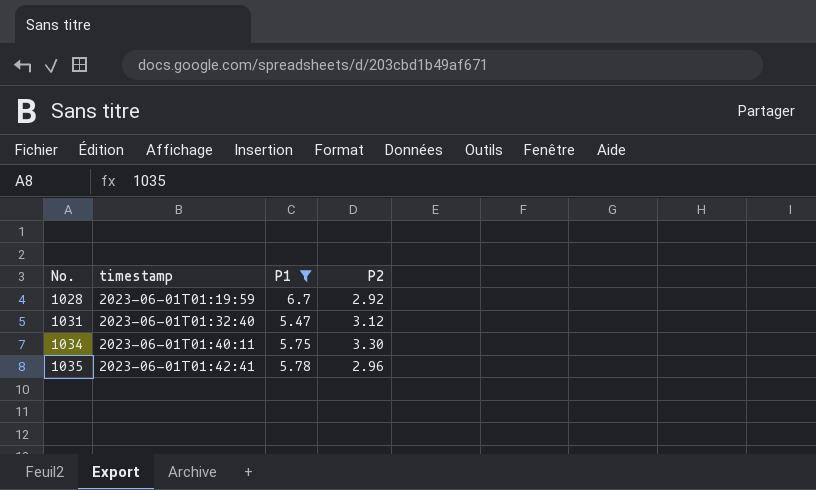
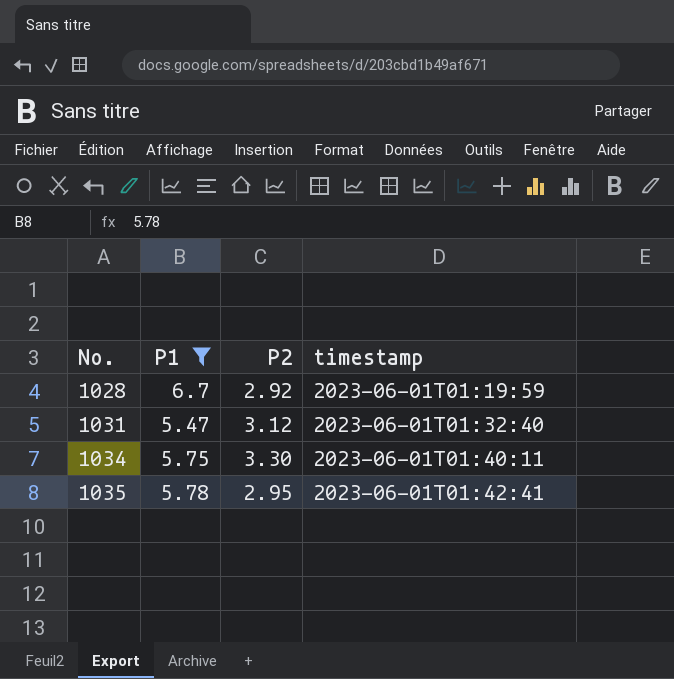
column timestamp | position: 2 -> 4
1035 | P2: 2.96 -> 2.95

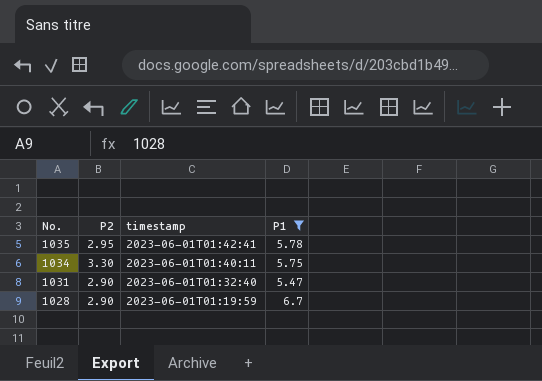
row order: No. ascending -> No. descending
column P1 | position: 2 -> 4
1031 | P2: 3.12 -> 2.90
1028 | P2: 2.92 -> 2.90

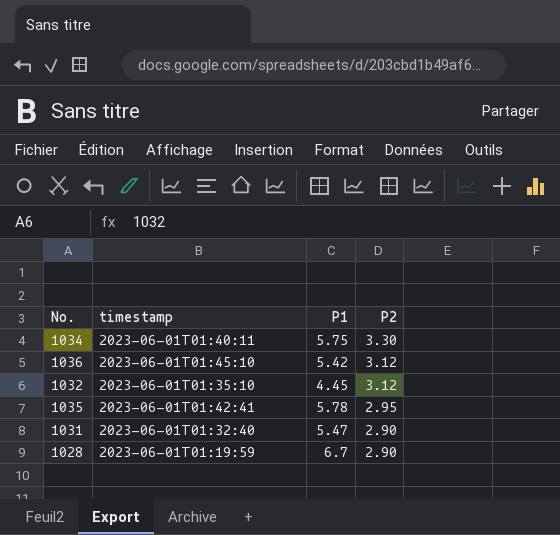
filter: P1 >= 5.47 -> none
row order: No. descending -> P2 descending
column P2 | position: 2 -> 4

